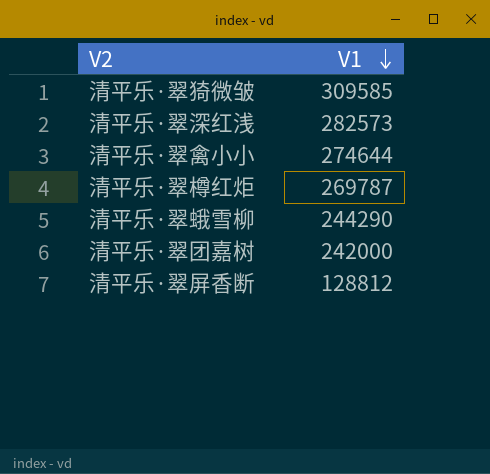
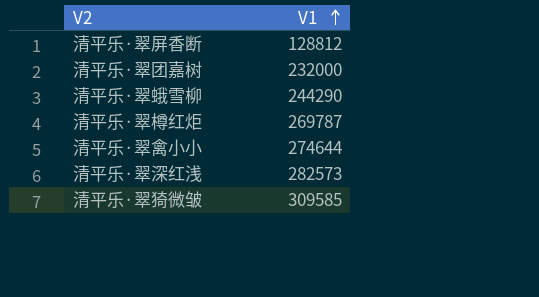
row order: V1 descending -> V1 ascending
清平乐·翠团嘉树 | V1: 242000 -> 232000

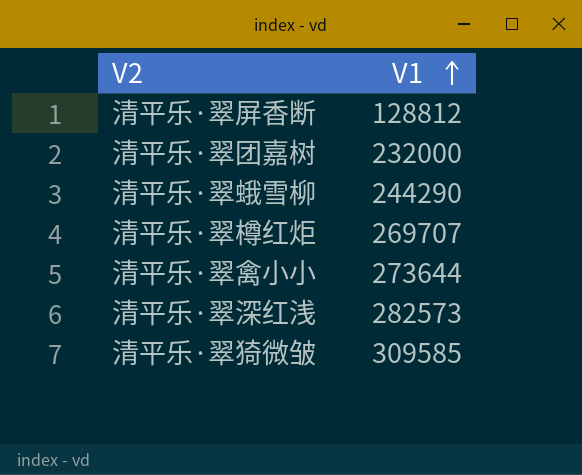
清平乐·翠樽红炬 | V1: 269787 -> 269707
清平乐·翠禽小小 | V1: 274644 -> 273644

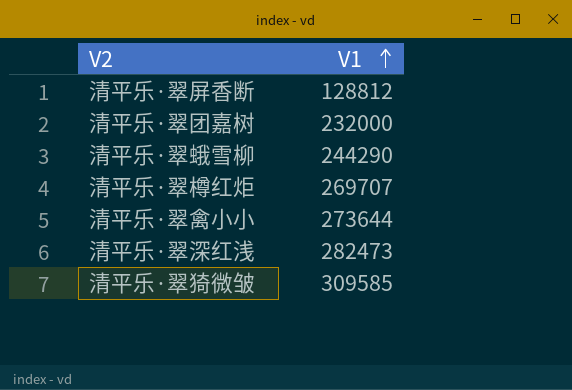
清平乐·翠深红浅 | V1: 282573 -> 282473

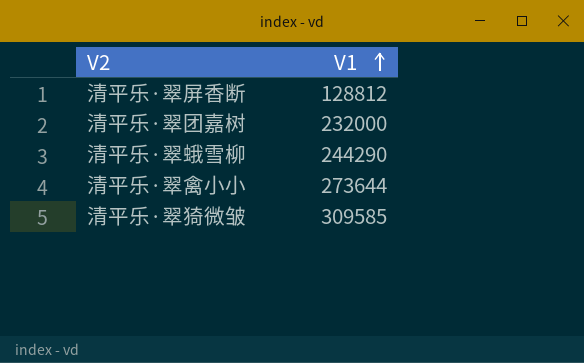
row 清平乐·翠樽红炬: 269707 -> none
row 清平乐·翠深红浅: 282473 -> none

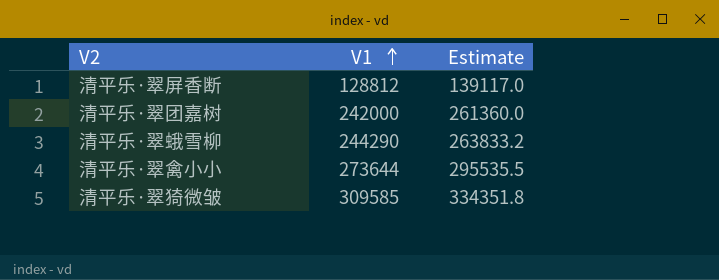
column Estimate | formula: none -> [V1] * 1.08
清平乐·翠团嘉树 | V1: 232000 -> 242000

